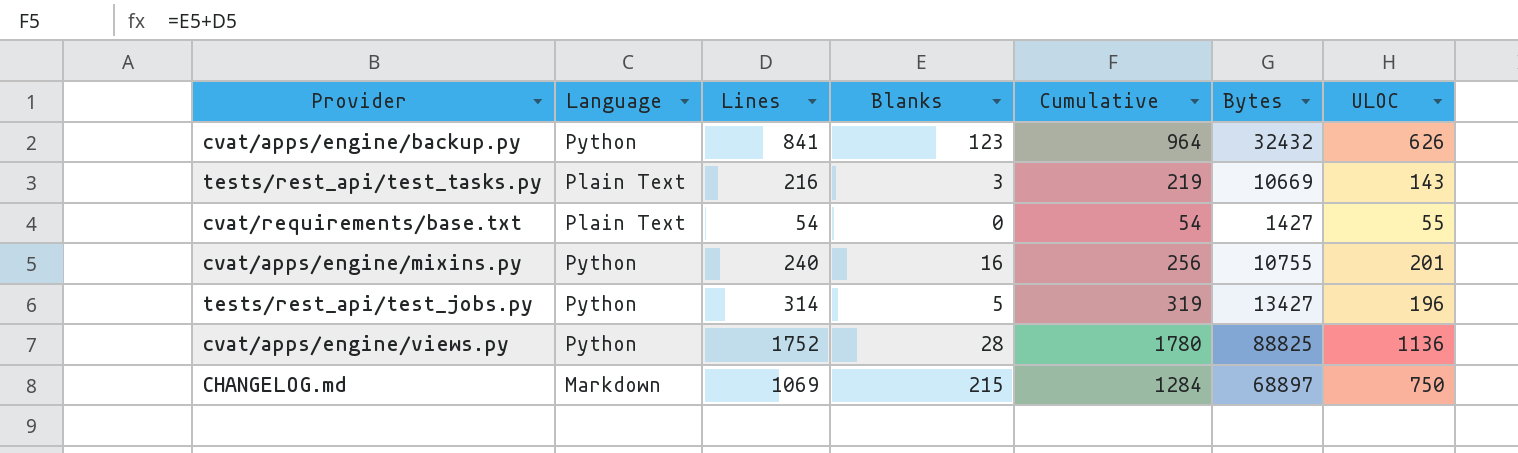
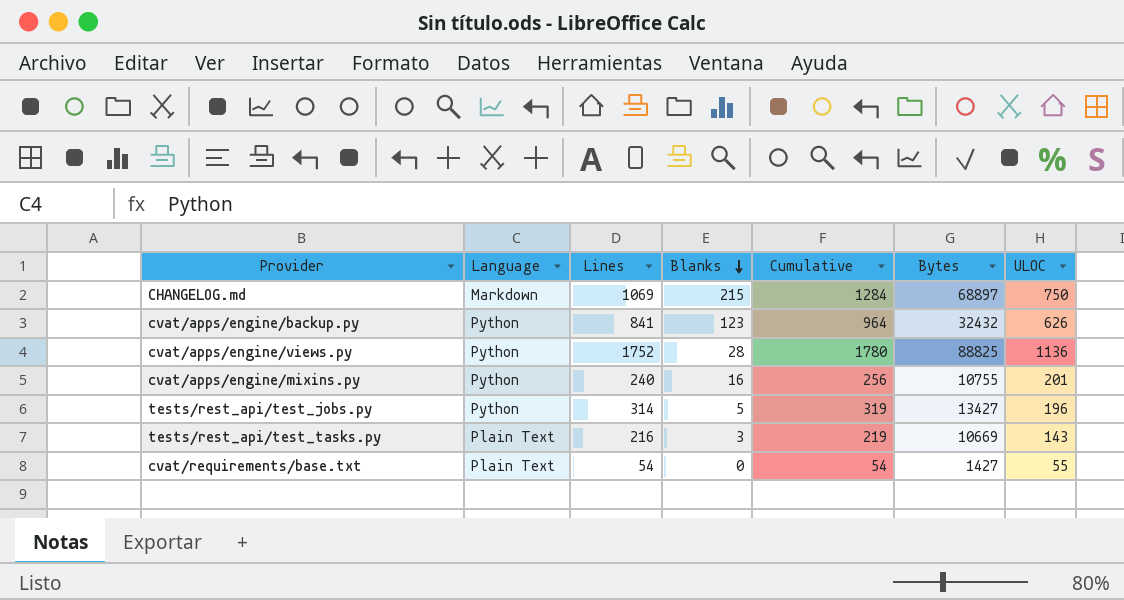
row order: none -> Blanks descending

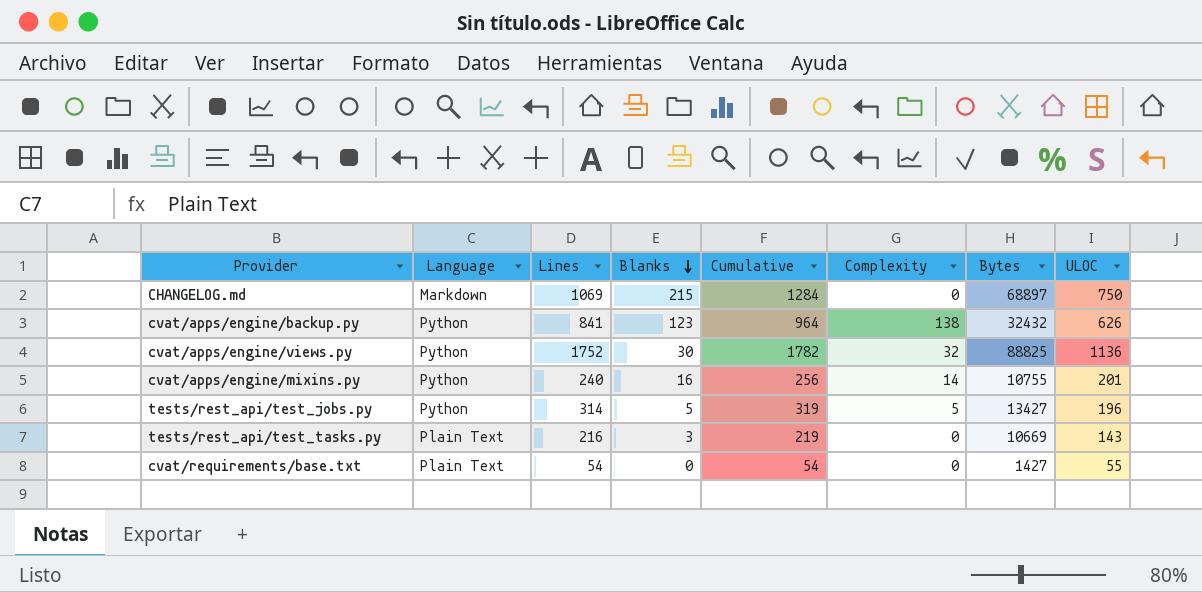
column Complexity | position: none -> 6
cvat/apps/engine/views.py | Blanks: 28 -> 30
cvat/apps/engine/views.py | Cumulative: 1780 -> 1782

